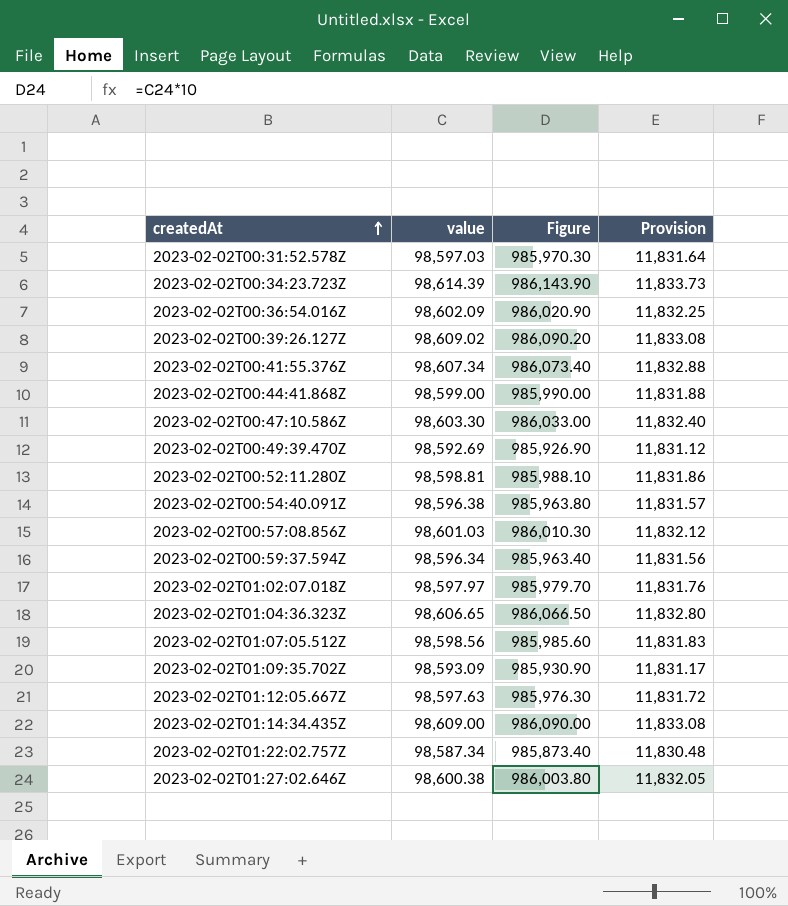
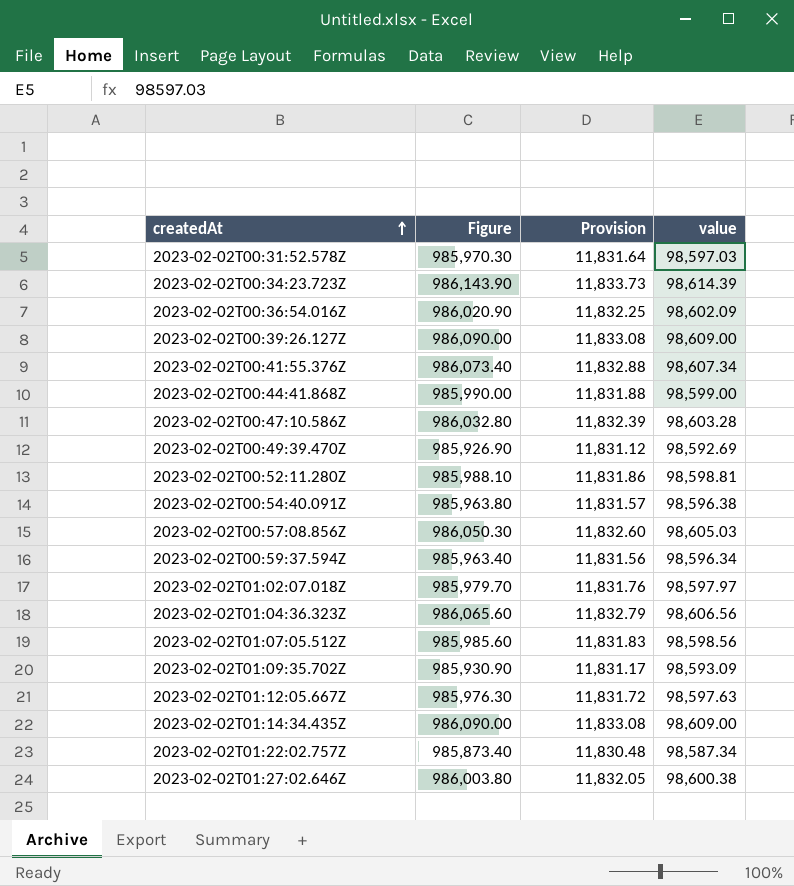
column value | position: 2 -> 4
2023-02-02T00:39:26.127Z | Figure: 986,090.20 -> 986,090.00
2023-02-02T00:39:26.127Z | value: 98,609.02 -> 98,609.00
2023-02-02T00:47:10.586Z | Figure: 986,033.00 -> 986,032.80
2023-02-02T00:47:10.586Z | Provision: 11,832.40 -> 11,832.39
2023-02-02T00:47:10.586Z | value: 98,603.30 -> 98,603.28
2023-02-02T00:57:08.856Z | Figure: 986,010.30 -> 986,050.30
2023-02-02T00:57:08.856Z | Provision: 11,832.12 -> 11,832.60
2023-02-02T00:57:08.856Z | value: 98,601.03 -> 98,605.03
2023-02-02T01:04:36.323Z | Figure: 986,066.50 -> 986,065.60
2023-02-02T01:04:36.323Z | Provision: 11,832.80 -> 11,832.79
2023-02-02T01:04:36.323Z | value: 98,606.65 -> 98,606.56

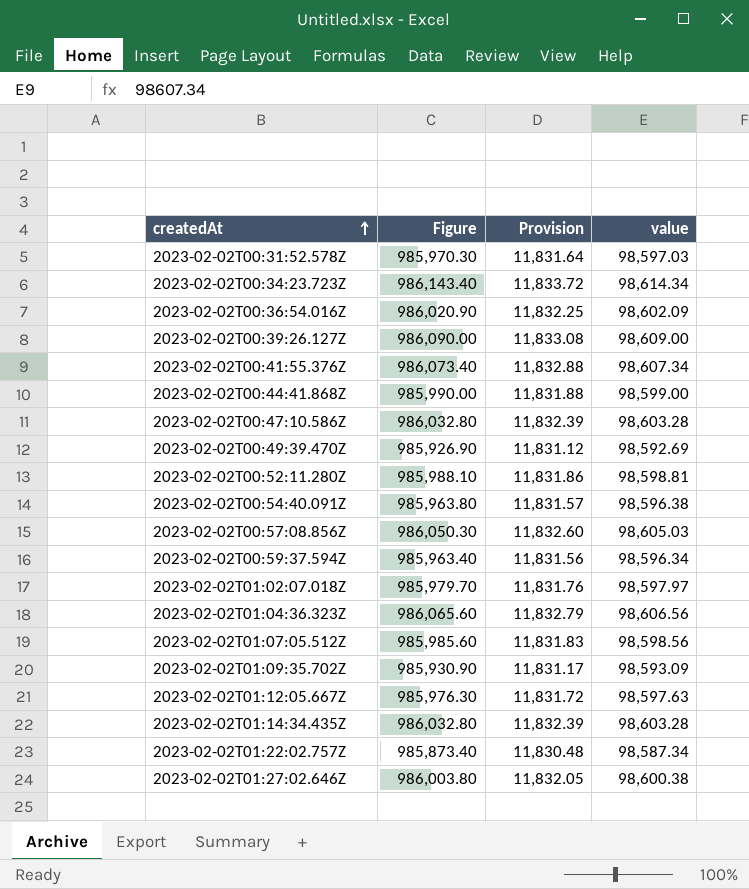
2023-02-02T00:34:23.723Z | Figure: 986,143.90 -> 986,143.40
2023-02-02T00:34:23.723Z | Provision: 11,833.73 -> 11,833.72
2023-02-02T00:34:23.723Z | value: 98,614.39 -> 98,614.34
2023-02-02T01:14:34.435Z | Figure: 986,090.00 -> 986,032.80
2023-02-02T01:14:34.435Z | Provision: 11,833.08 -> 11,832.39
2023-02-02T01:14:34.435Z | value: 98,609.00 -> 98,603.28

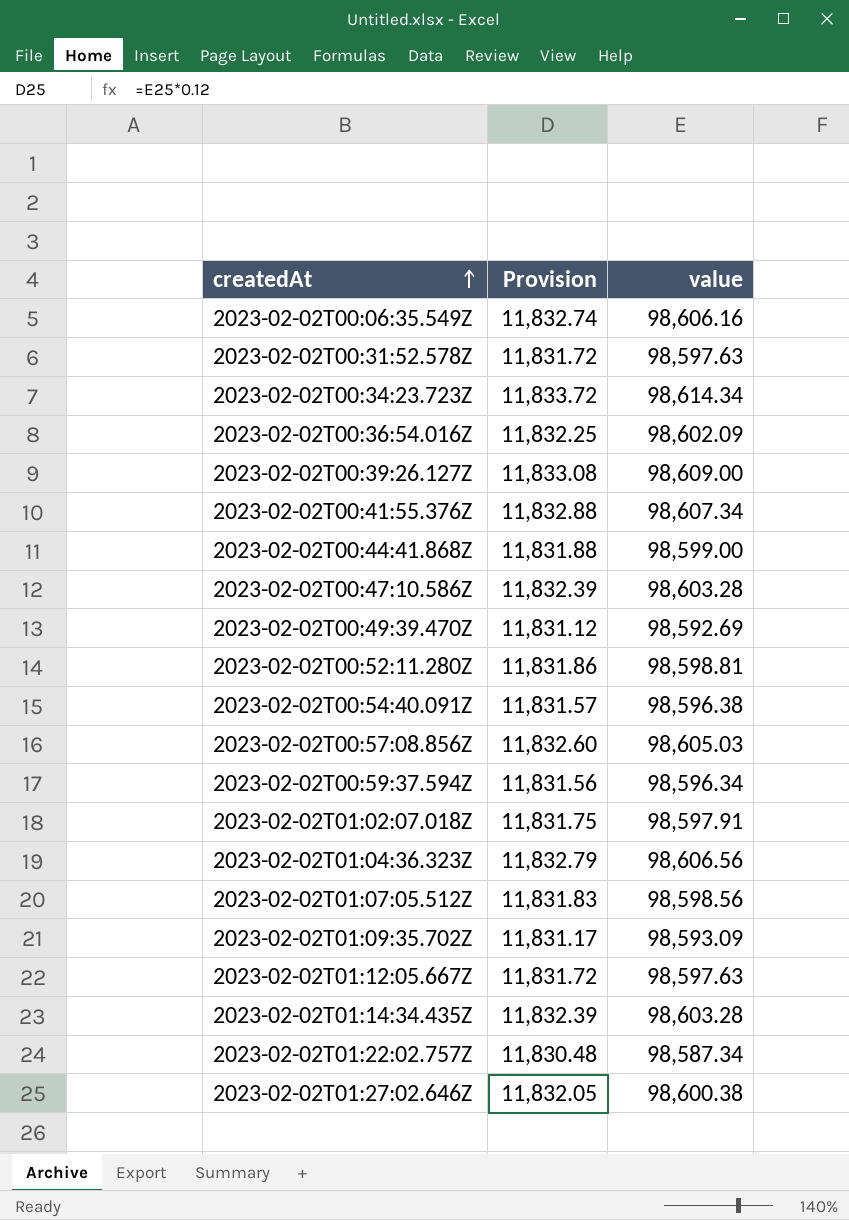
column Figure | formula: [value] * 10 -> none
row 2023-02-02T00:06:35.549Z: none -> 11,832.74 | 98,606.16
2023-02-02T00:31:52.578Z | Provision: 11,831.64 -> 11,831.72
2023-02-02T00:31:52.578Z | value: 98,597.03 -> 98,597.63
2023-02-02T01:02:07.018Z | Provision: 11,831.76 -> 11,831.75
2023-02-02T01:02:07.018Z | value: 98,597.97 -> 98,597.91

